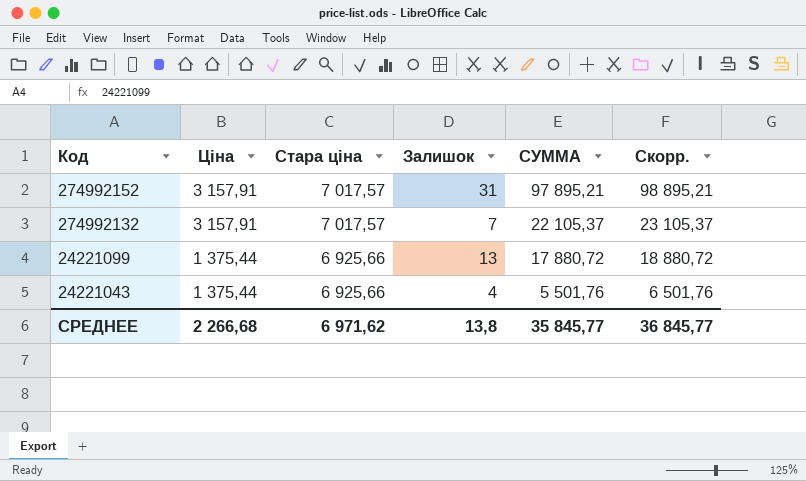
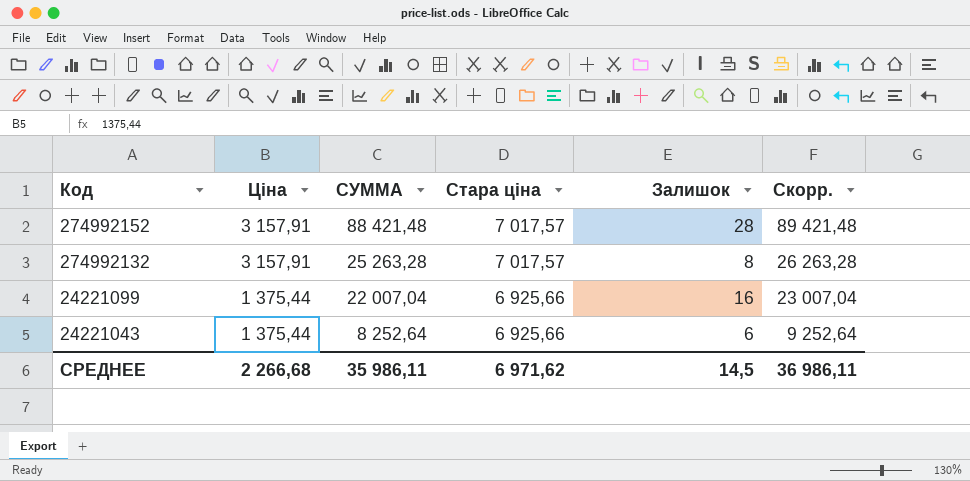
column СУММА | position: 5 -> 3
274992152 | СУММА: 97 895,21 -> 88 421,48
274992152 | Залишок: 31 -> 28
274992152 | Скорр.: 98 895,21 -> 89 421,48
274992132 | СУММА: 22 105,37 -> 25 263,28
274992132 | Залишок: 7 -> 8
274992132 | Скорр.: 23 105,37 -> 26 263,28
24221099 | СУММА: 17 880,72 -> 22 007,04
24221099 | Залишок: 13 -> 16
24221099 | Скорр.: 18 880,72 -> 23 007,04
24221043 | СУММА: 5 501,76 -> 8 252,64
24221043 | Залишок: 4 -> 6
24221043 | Скорр.: 6 501,76 -> 9 252,64
СРЕДНЕЕ | СУММА: 35 845,77 -> 35 986,11
СРЕДНЕЕ | Залишок: 13,8 -> 14,5
СРЕДНЕЕ | Скорр.: 36 845,77 -> 36 986,11

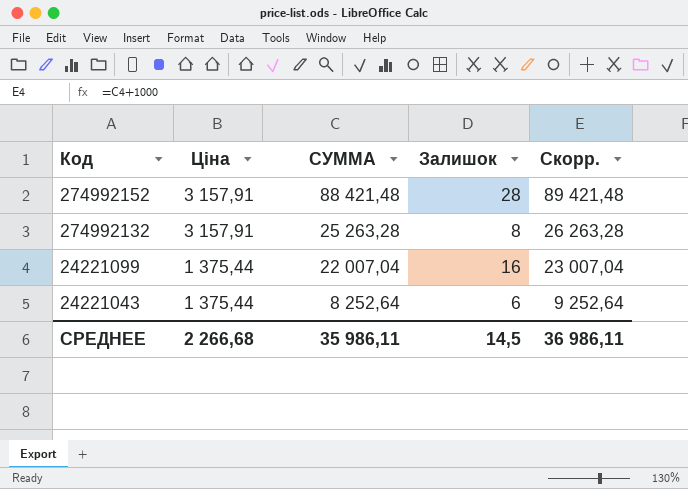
column Стара ціна | position: 4 -> none

